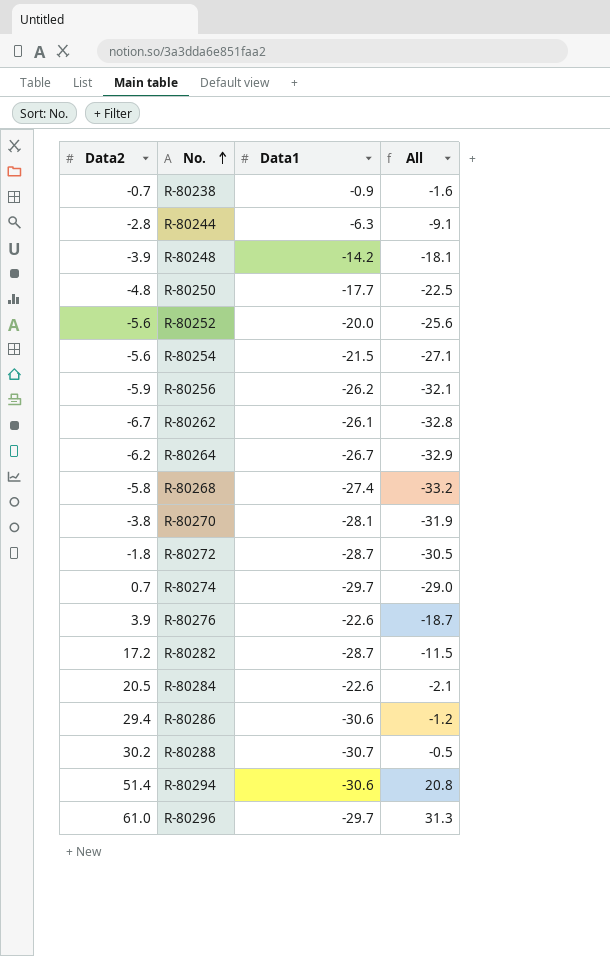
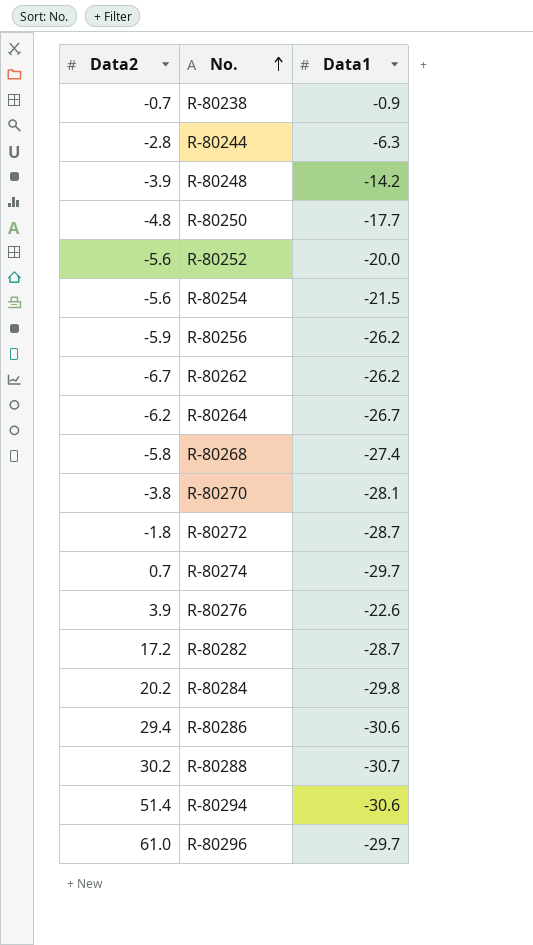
column All | formula: [Data2] + [Data1] -> none
R-80262 | Data1: -26.1 -> -26.2
R-80284 | Data2: 20.5 -> 20.2
R-80284 | Data1: -22.6 -> -29.8

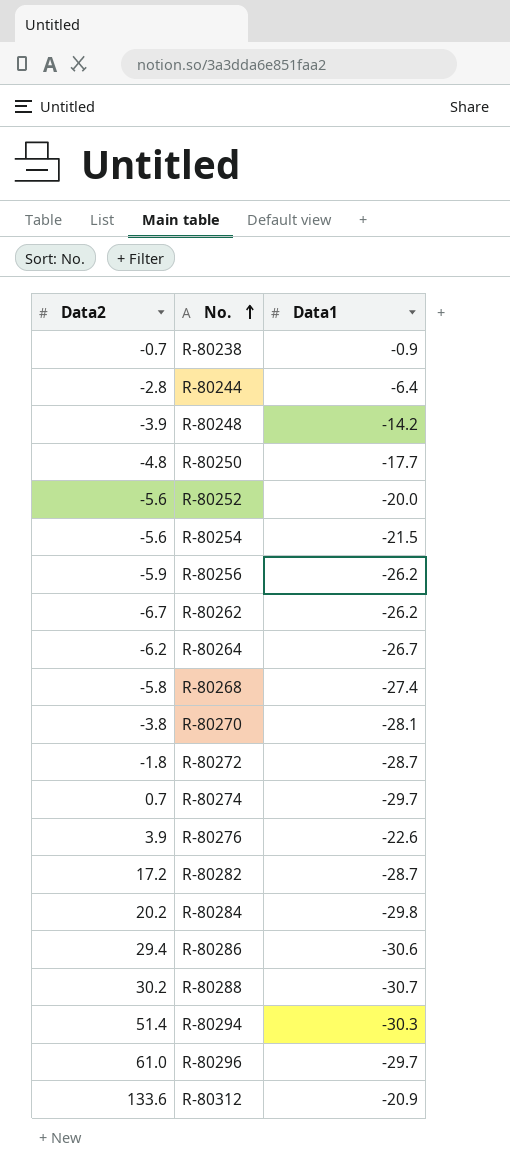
R-80244 | Data1: -6.3 -> -6.4
R-80294 | Data1: -30.6 -> -30.3
row R-80312: none -> 133.6 | -20.9

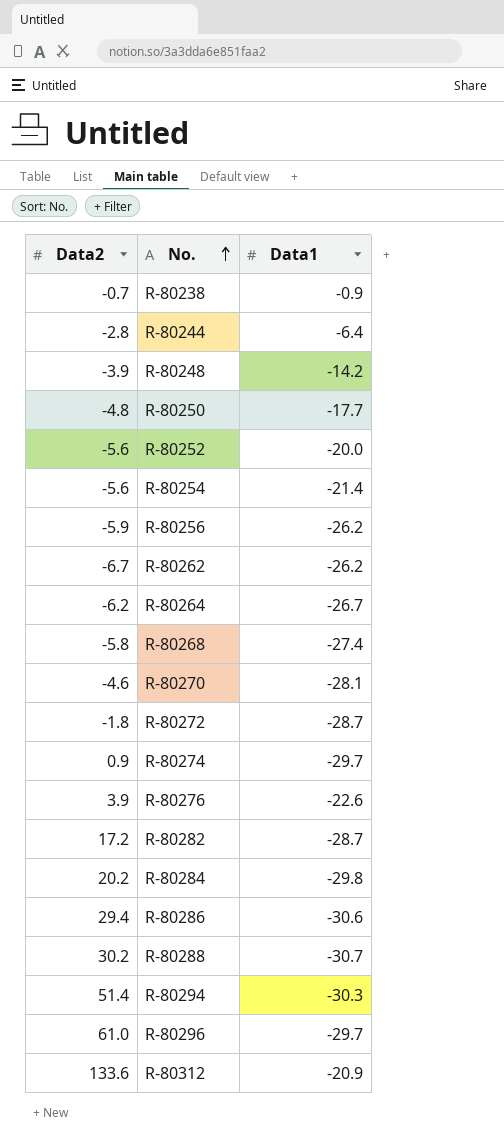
R-80254 | Data1: -21.5 -> -21.4
R-80270 | Data2: -3.8 -> -4.6
R-80274 | Data2: 0.7 -> 0.9

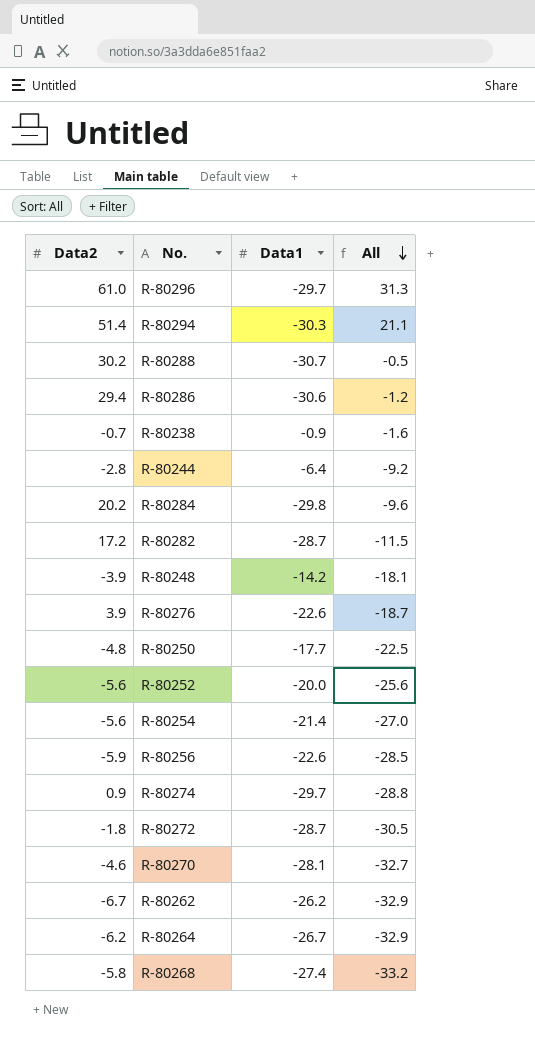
row order: No. ascending -> All descending
column All | formula: none -> [Data2] + [Data1]
row R-80312: 133.6 | -20.9 -> none
R-80256 | Data1: -26.2 -> -22.6

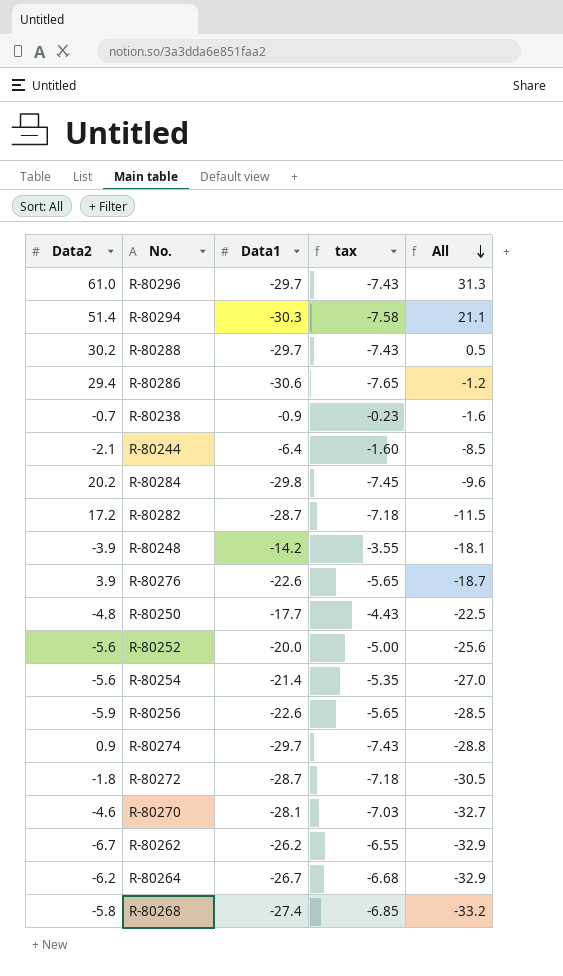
column tax | formula: none -> [Data1] * 0.25
R-80288 | Data1: -30.7 -> -29.7
R-80288 | All: -0.5 -> 0.5
R-80244 | Data2: -2.8 -> -2.1
R-80244 | All: -9.2 -> -8.5

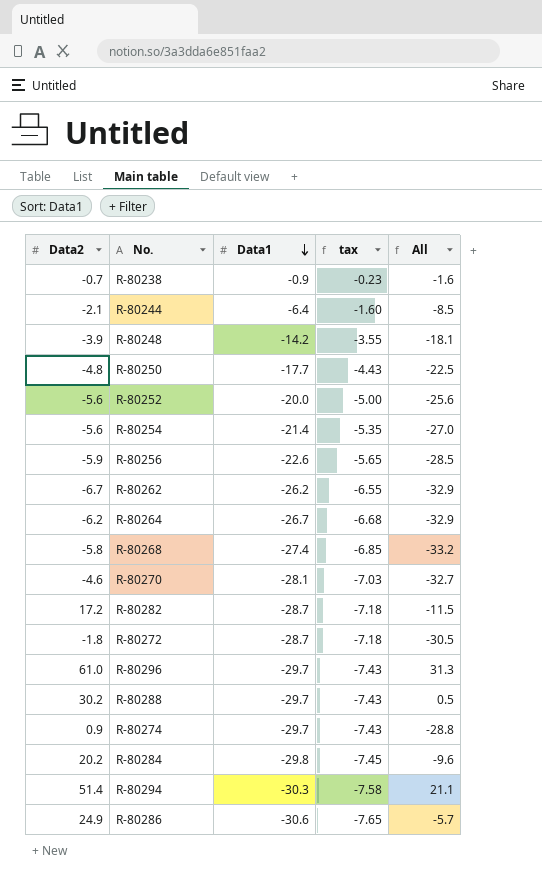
row order: All descending -> Data1 descending
row R-80276: 3.9 | -22.6 | -5.65 | -18.7 -> none
R-80286 | Data2: 29.4 -> 24.9
R-80286 | All: -1.2 -> -5.7

